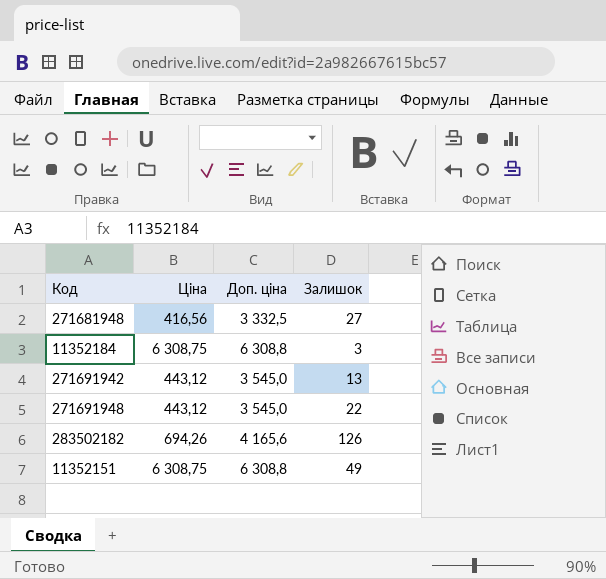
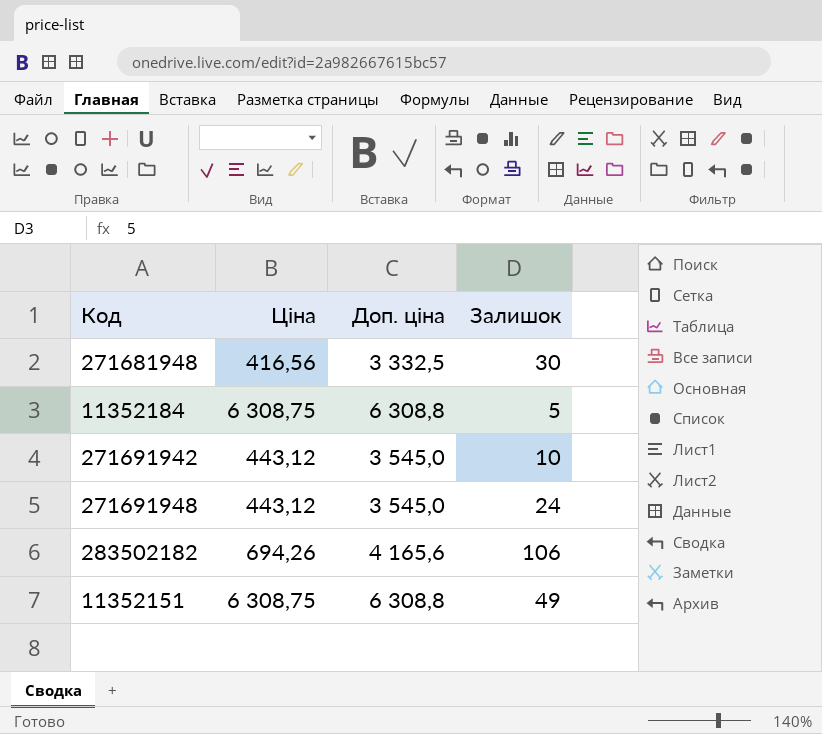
271681948 | Залишок: 27 -> 30
11352184 | Залишок: 3 -> 5
271691942 | Залишок: 13 -> 10
271691948 | Залишок: 22 -> 24
283502182 | Залишок: 126 -> 106

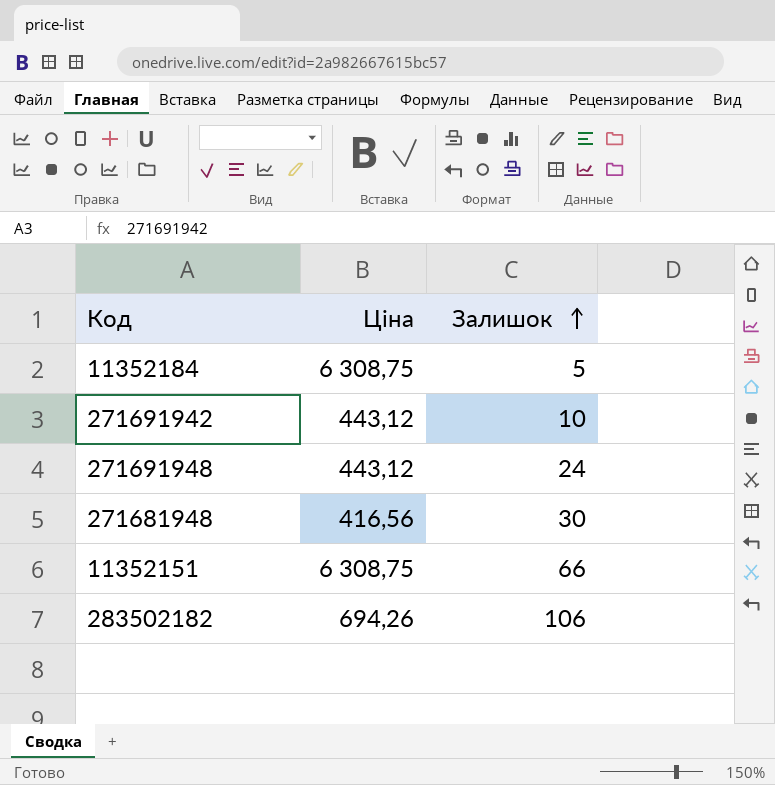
row order: none -> Залишок ascending
column Доп. ціна | position: 3 -> none
11352151 | Залишок: 49 -> 66

